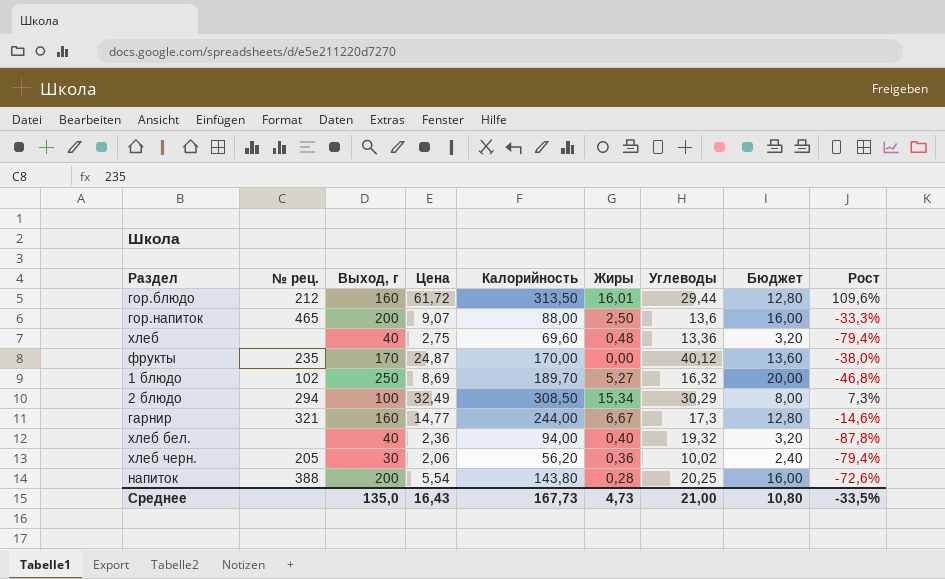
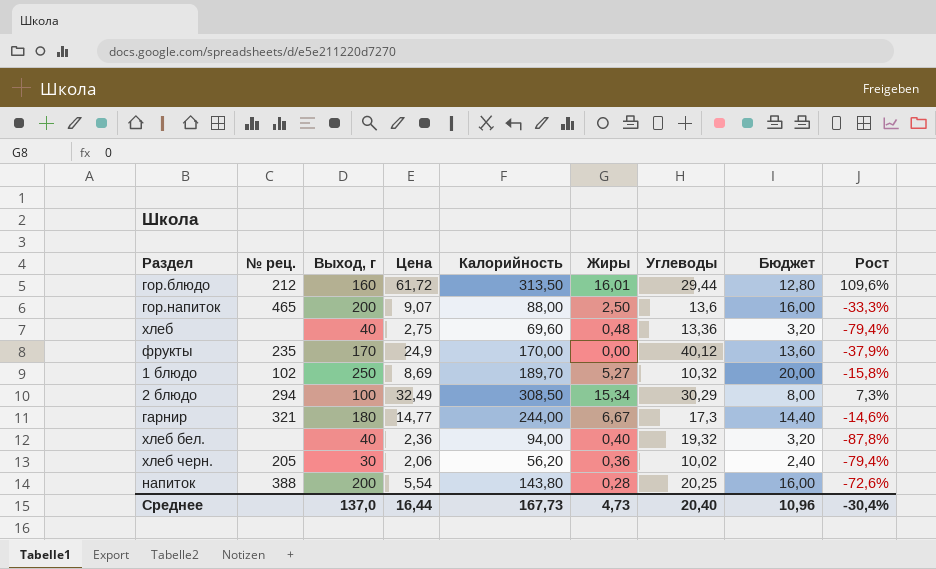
фрукты | Цена: 24,87 -> 24,9
фрукты | Рост: -38,0% -> -37,9%
1 блюдо | Углеводы: 16,32 -> 10,32
1 блюдо | Рост: -46,8% -> -15,8%
гарнир | Выход, г: 160 -> 180
гарнир | Бюджет: 12,80 -> 14,40
Среднее | Выход, г: 135,0 -> 137,0
Среднее | Цена: 16,43 -> 16,44
Среднее | Углеводы: 21,00 -> 20,40
Среднее | Бюджет: 10,80 -> 10,96
Среднее | Рост: -33,5% -> -30,4%

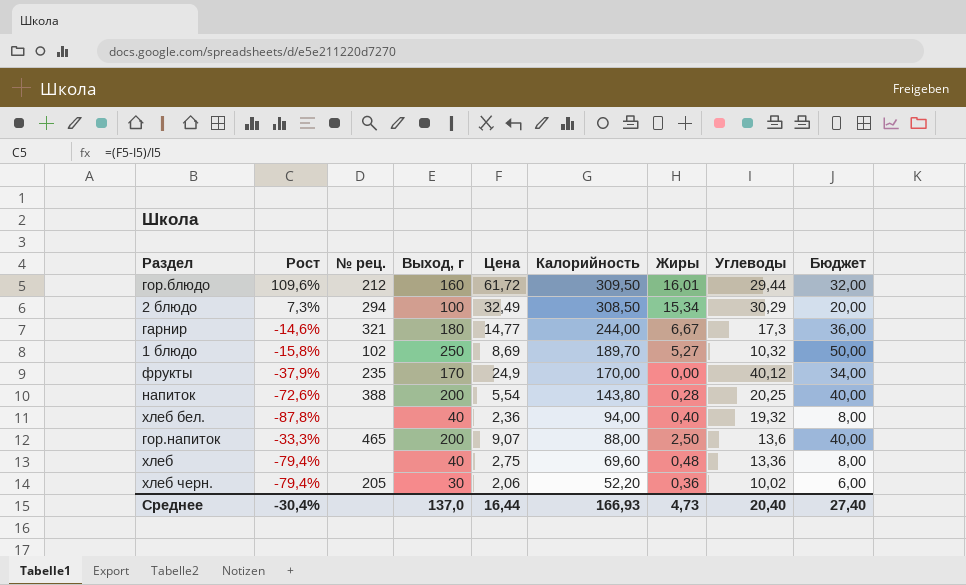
row order: none -> Калорийность descending
column Рост | position: 9 -> 2
column Бюджет | formula: [Выход, г] * 0,08 -> [Выход, г] * 0,2
гор.блюдо | Калорийность: 313,50 -> 309,50
хлеб черн. | Калорийность: 56,20 -> 52,20
Среднее | Калорийность: 167,73 -> 166,93
Среднее | Бюджет: 10,96 -> 27,40

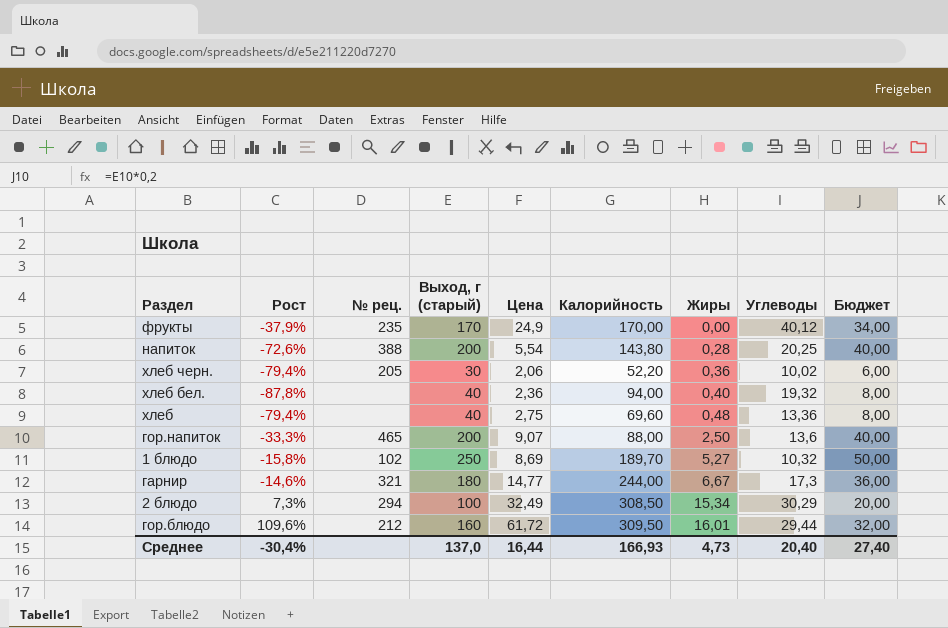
row order: Калорийность descending -> Жиры ascending
column name: Выход, г -> Выход, г (старый)

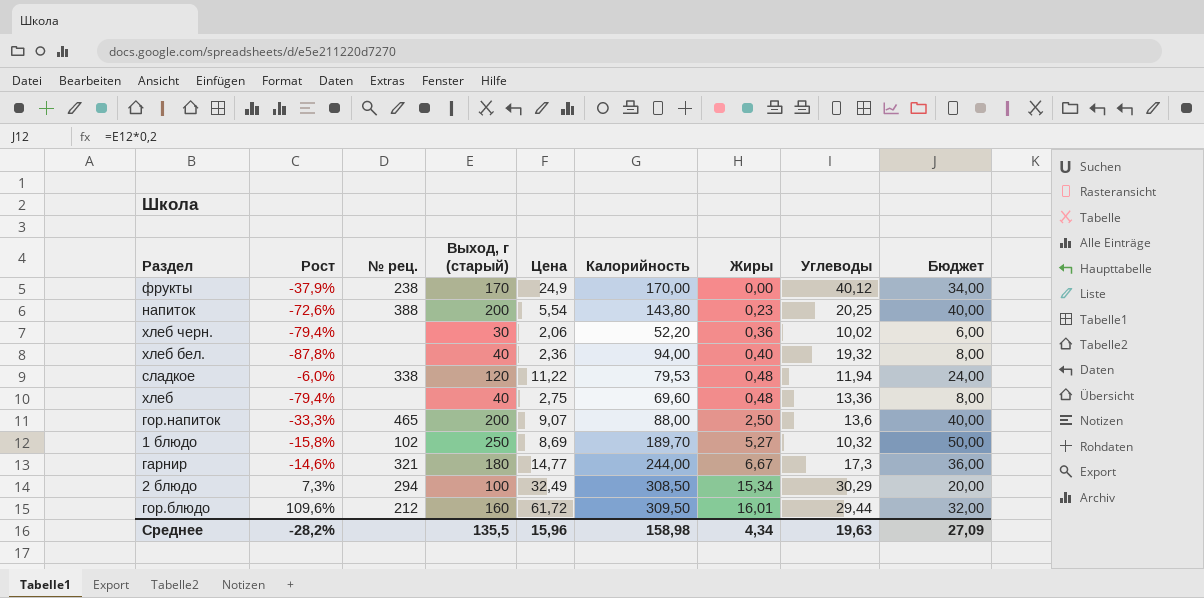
фрукты | № рец.: 235 -> 238
напиток | Жиры: 0,28 -> 0,23
хлеб черн. | № рец.: 205 -> none
row сладкое: none -> -6,0% | 338 | 120 | 11,22 | 79,53 | 0,48 | 11,94 | 24,00
Среднее | Рост: -30,4% -> -28,2%
Среднее | Выход, г (старый): 137,0 -> 135,5
Среднее | Цена: 16,44 -> 15,96
Среднее | Калорийность: 166,93 -> 158,98
Среднее | Жиры: 4,73 -> 4,34
Среднее | Углеводы: 20,40 -> 19,63
Среднее | Бюджет: 27,40 -> 27,09

